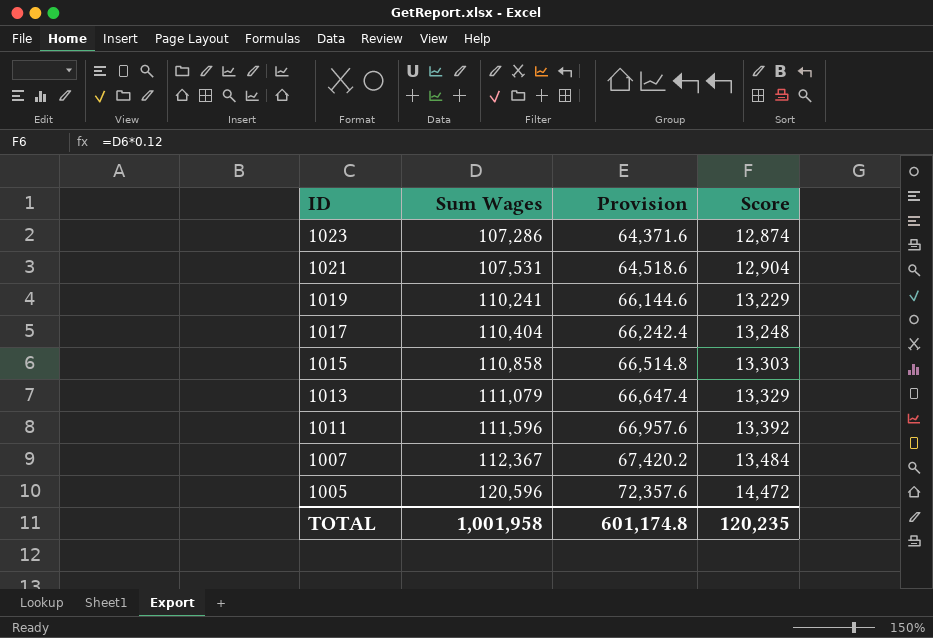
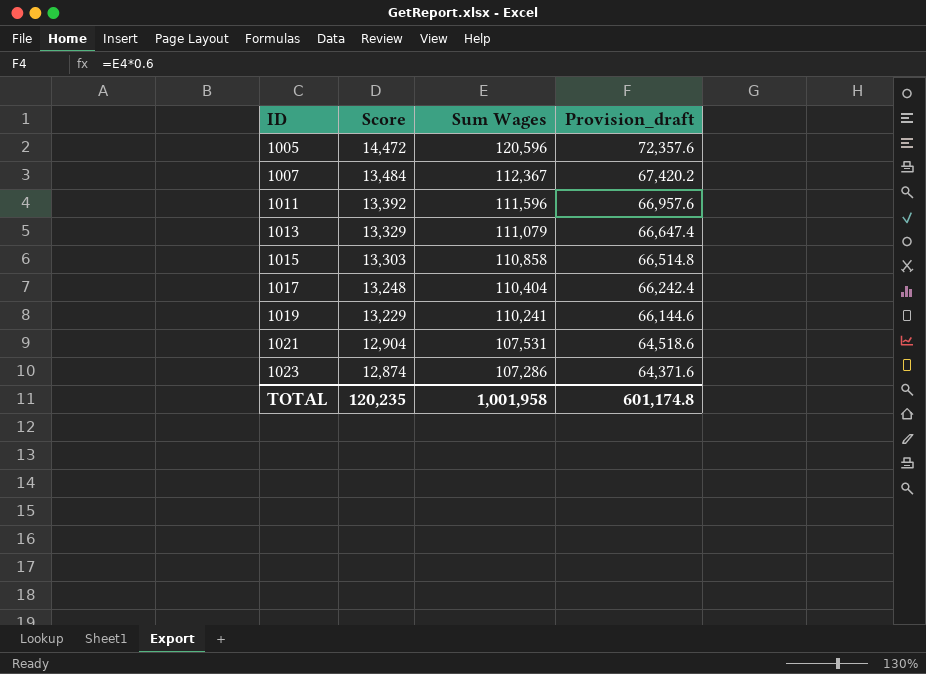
row order: ID descending -> ID ascending
column Score | position: 4 -> 2
column name: Provision -> Provision_draft

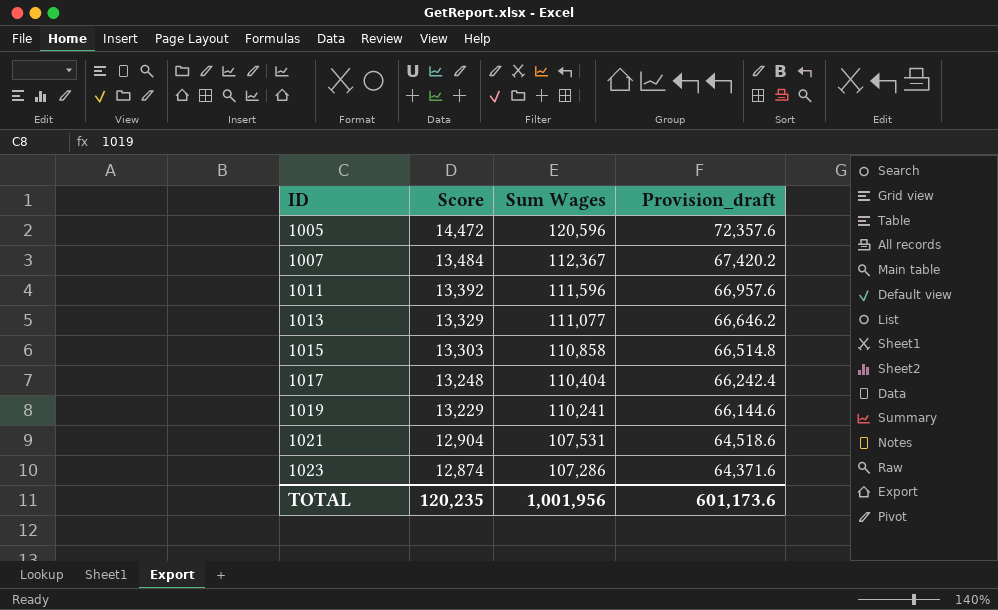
1013 | Sum Wages: 111,079 -> 111,077
1013 | Provision_draft: 66,647.4 -> 66,646.2
TOTAL | Sum Wages: 1,001,958 -> 1,001,956
TOTAL | Provision_draft: 601,174.8 -> 601,173.6

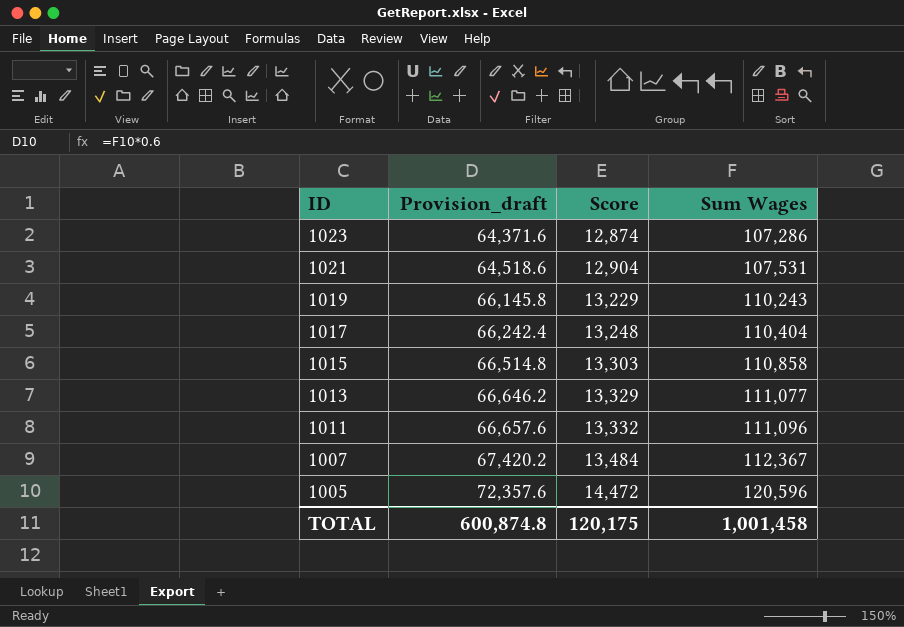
row order: ID ascending -> ID descending
column Provision_draft | position: 4 -> 2
1019 | Provision_draft: 66,144.6 -> 66,145.8
1019 | Sum Wages: 110,241 -> 110,243
1011 | Provision_draft: 66,957.6 -> 66,657.6
1011 | Score: 13,392 -> 13,332
1011 | Sum Wages: 111,596 -> 111,096
TOTAL | Provision_draft: 601,173.6 -> 600,874.8
TOTAL | Score: 120,235 -> 120,175
TOTAL | Sum Wages: 1,001,956 -> 1,001,458

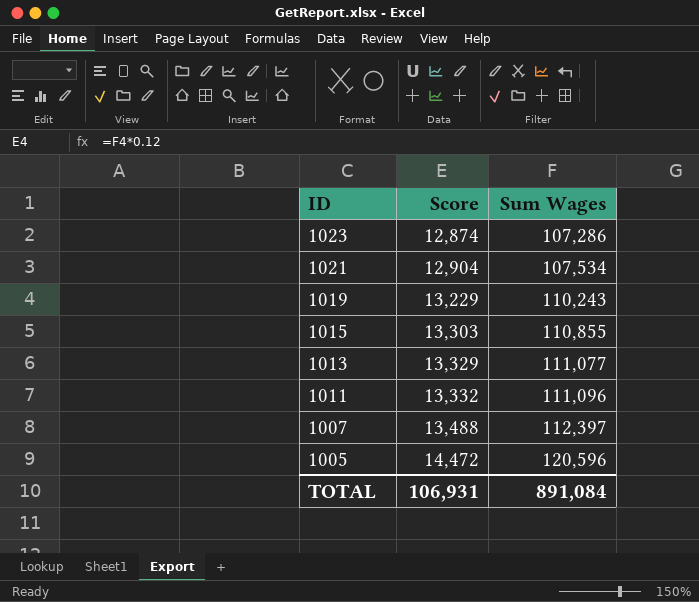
column Provision_draft | formula: [Sum Wages] * 0.6 -> none
row 1017: 66,242.4 | 13,248 | 110,404 -> none
1021 | Sum Wages: 107,531 -> 107,534
1015 | Sum Wages: 110,858 -> 110,855
1007 | Score: 13,484 -> 13,488
1007 | Sum Wages: 112,367 -> 112,397
TOTAL | Score: 120,175 -> 106,931
TOTAL | Sum Wages: 1,001,458 -> 891,084

